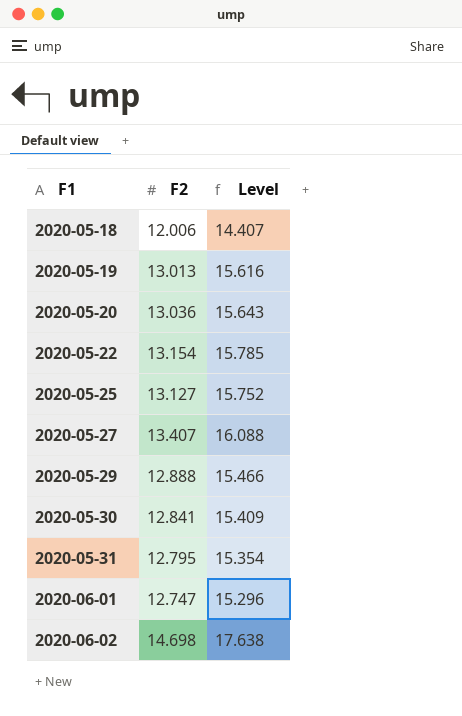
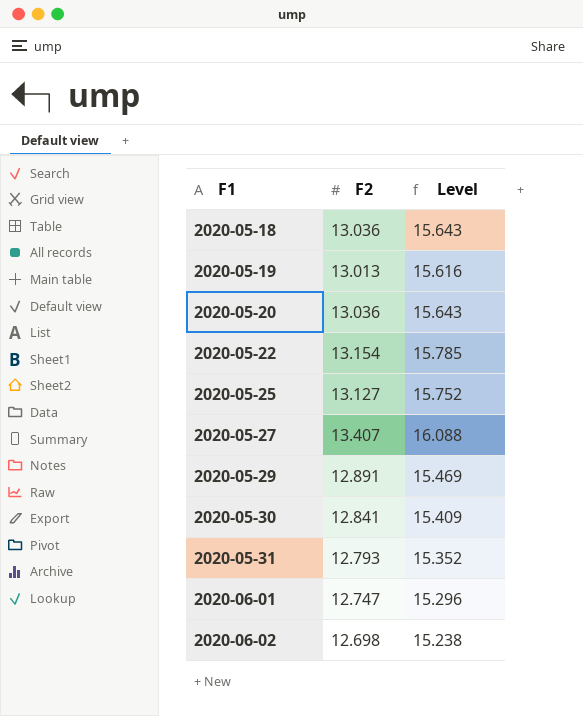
2020-05-18 | F2: 12.006 -> 13.036
2020-05-18 | Level: 14.407 -> 15.643
2020-05-29 | F2: 12.888 -> 12.891
2020-05-29 | Level: 15.466 -> 15.469
2020-05-31 | F2: 12.795 -> 12.793
2020-05-31 | Level: 15.354 -> 15.352
2020-06-02 | F2: 14.698 -> 12.698
2020-06-02 | Level: 17.638 -> 15.238

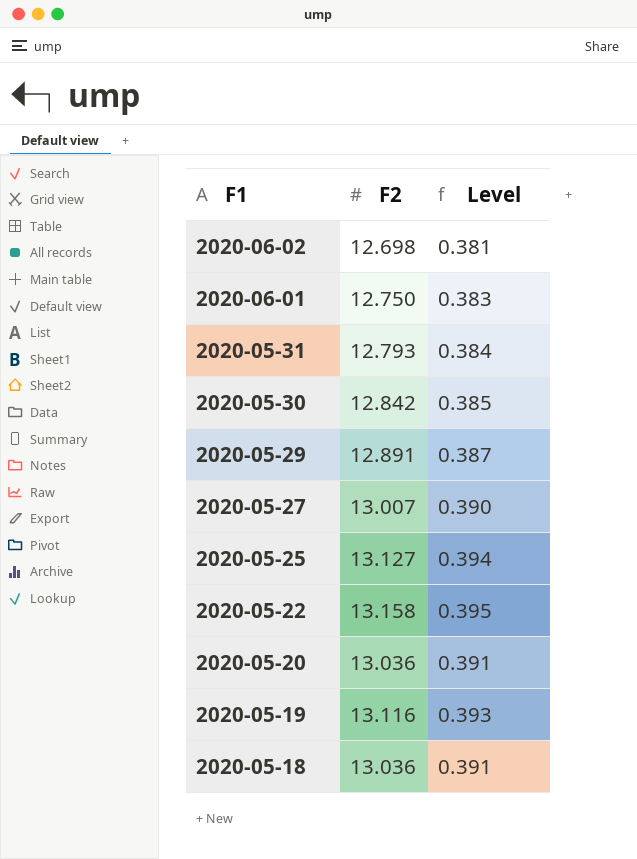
row order: F1 ascending -> F1 descending
column Level | formula: [F2] * 1.2 -> [F2] * 0.03
2020-06-01 | F2: 12.747 -> 12.750
2020-05-30 | F2: 12.841 -> 12.842
2020-05-27 | F2: 13.407 -> 13.007
2020-05-22 | F2: 13.154 -> 13.158
2020-05-19 | F2: 13.013 -> 13.116

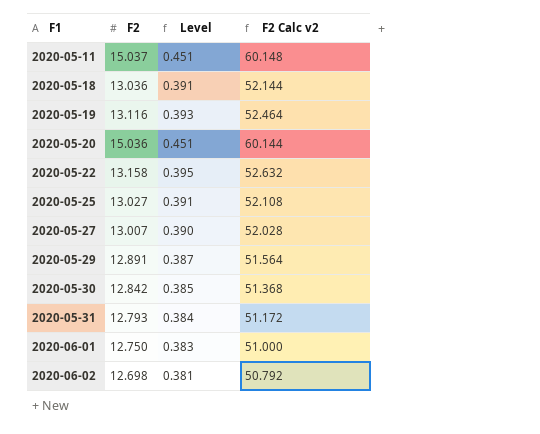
row order: F1 descending -> F1 ascending
column F2 Calc v2 | formula: none -> [F2] * 4
row 2020-05-11: none -> 15.037 | 0.451 | 60.148
2020-05-20 | F2: 13.036 -> 15.036
2020-05-20 | Level: 0.391 -> 0.451
2020-05-25 | F2: 13.127 -> 13.027
2020-05-25 | Level: 0.394 -> 0.391

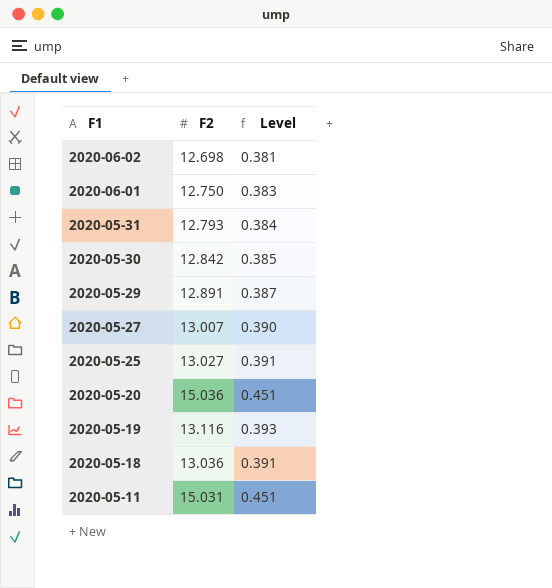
row order: F1 ascending -> F1 descending
column F2 Calc v2 | formula: [F2] * 4 -> none
row 2020-05-22: 13.158 | 0.395 | 52.632 -> none
2020-05-11 | F2: 15.037 -> 15.031

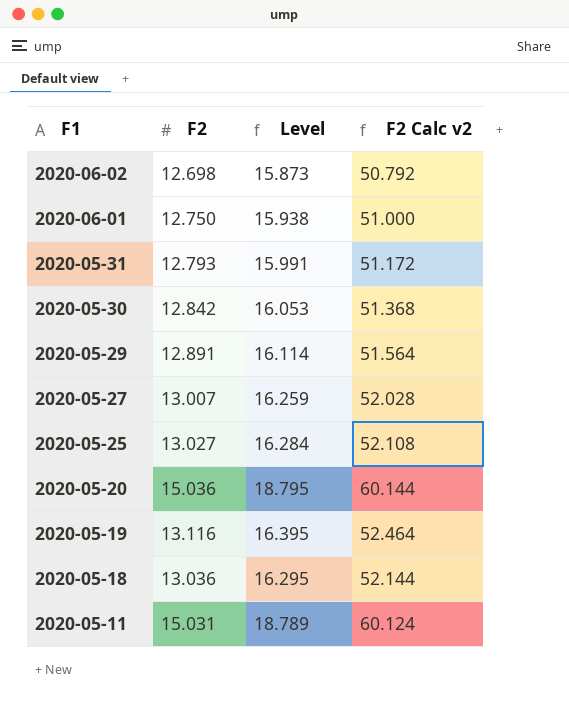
column Level | formula: [F2] * 0.03 -> [F2] * 1.25
column F2 Calc v2 | formula: none -> [F2] * 4

